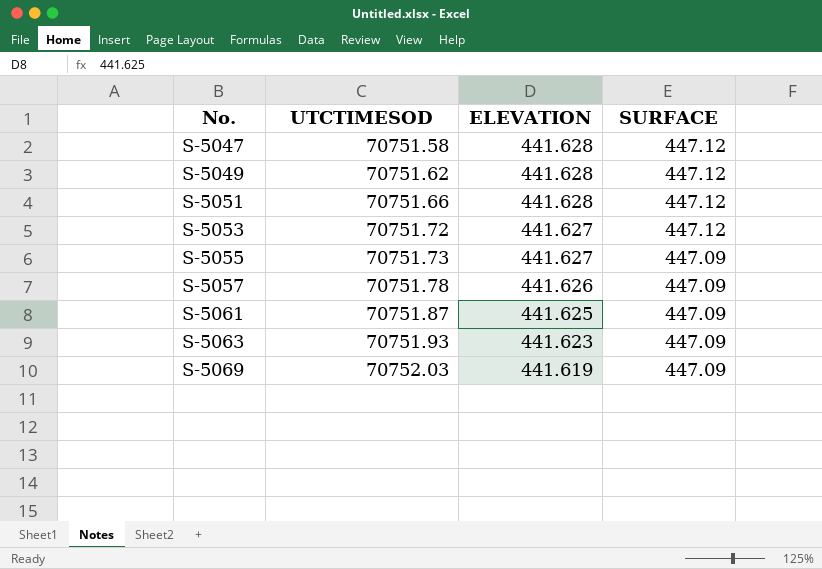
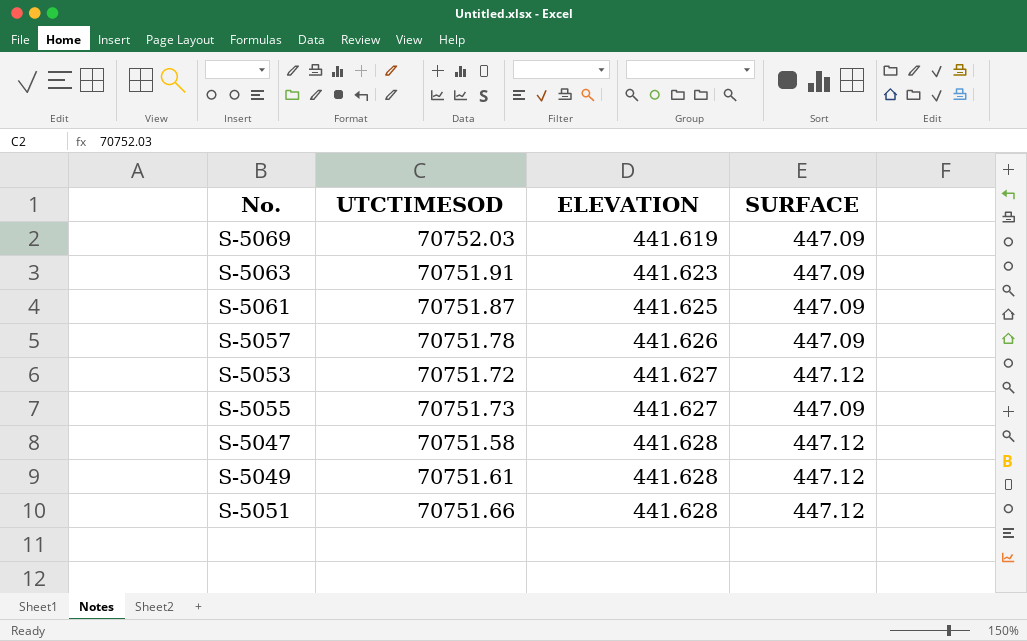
row order: No. ascending -> ELEVATION ascending
S-5063 | UTCTIMESOD: 70751.93 -> 70751.91
S-5049 | UTCTIMESOD: 70751.62 -> 70751.61

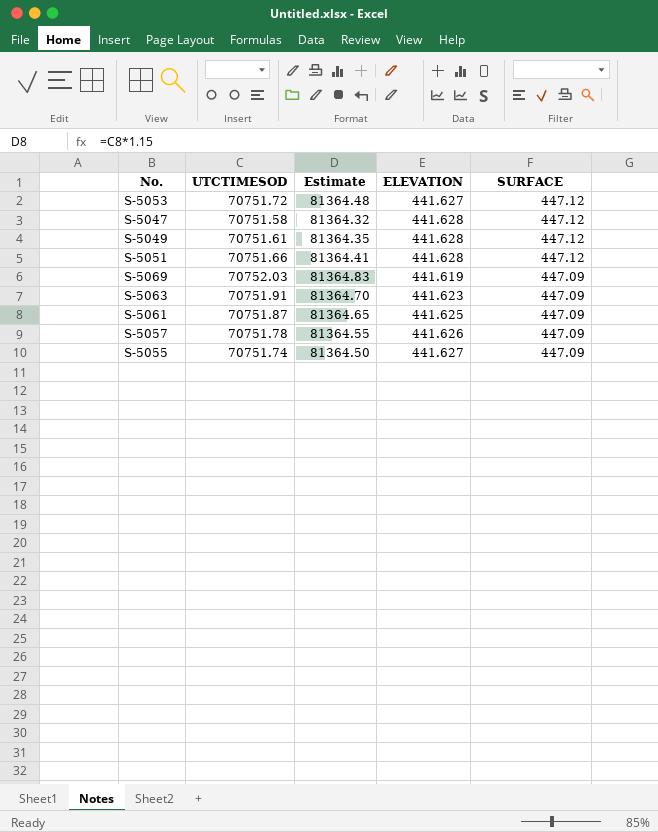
row order: ELEVATION ascending -> SURFACE descending
column Estimate | formula: none -> [UTCTIMESOD] * 1.15
S-5055 | UTCTIMESOD: 70751.73 -> 70751.74

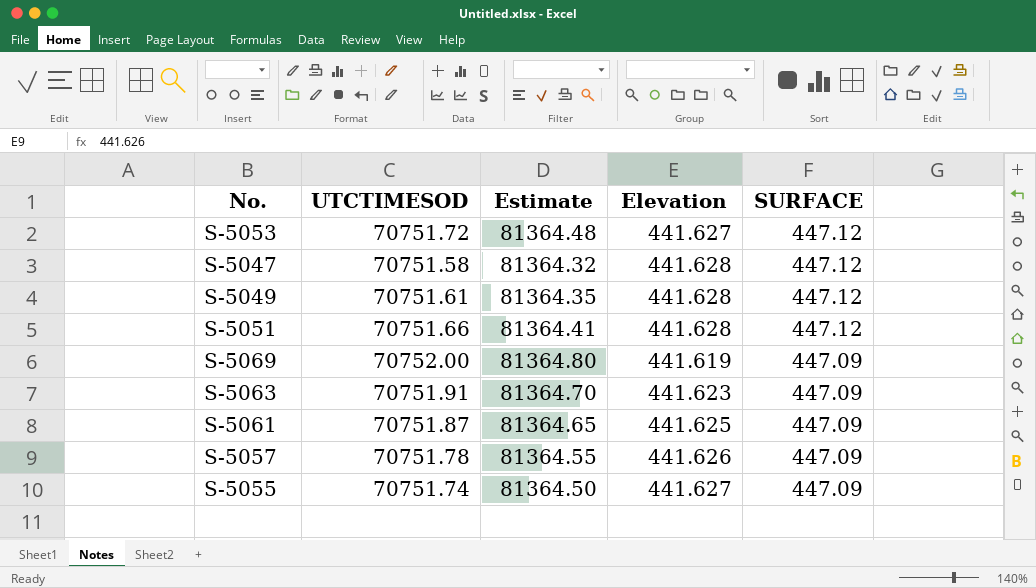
column name: ELEVATION -> Elevation
S-5069 | UTCTIMESOD: 70752.03 -> 70752.00
S-5069 | Estimate: 81364.83 -> 81364.80

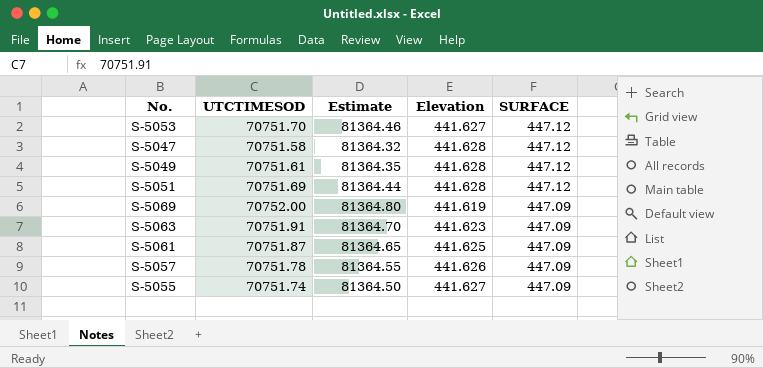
S-5053 | UTCTIMESOD: 70751.72 -> 70751.70
S-5053 | Estimate: 81364.48 -> 81364.46
S-5051 | UTCTIMESOD: 70751.66 -> 70751.69
S-5051 | Estimate: 81364.41 -> 81364.44

